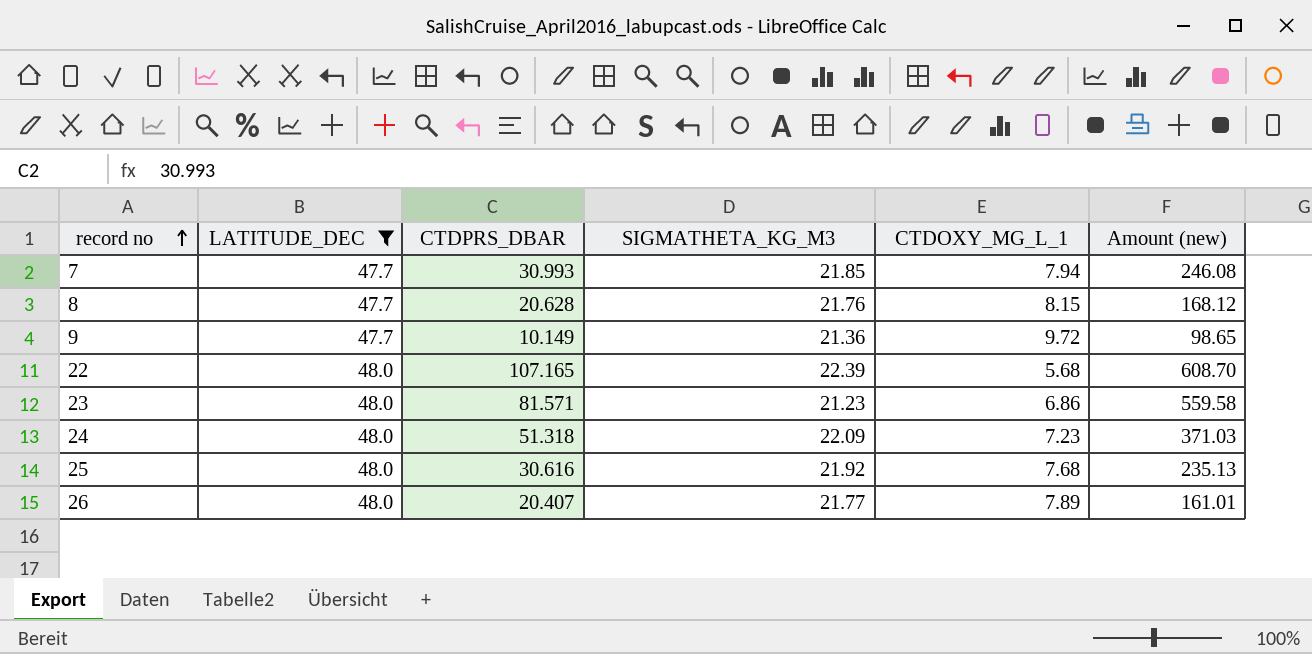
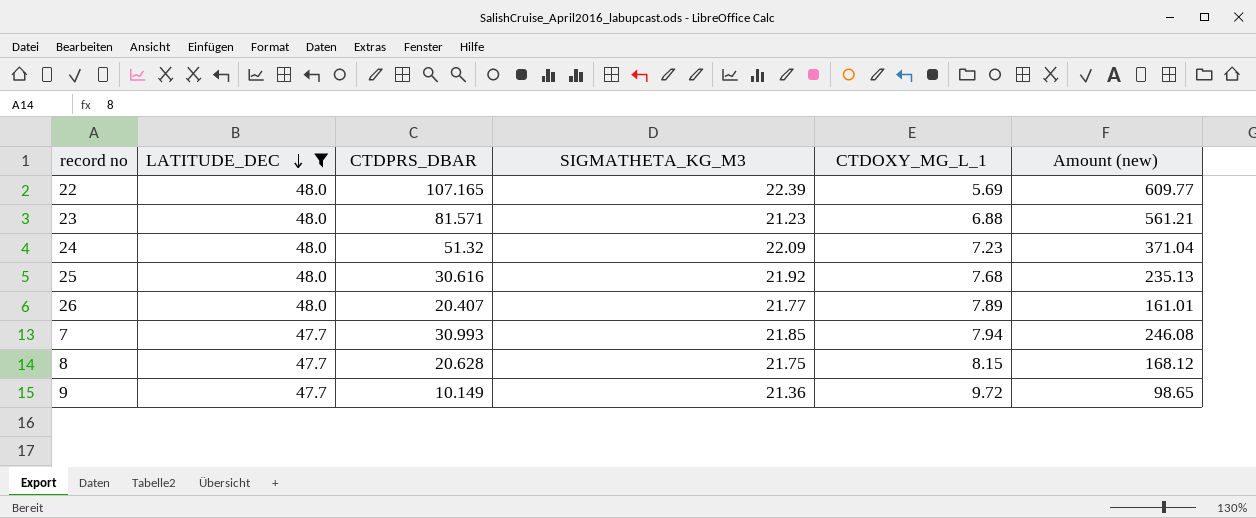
row order: record no ascending -> LATITUDE_DEC descending
22 | CTDOXY_MG_L_1: 5.68 -> 5.69
22 | Amount (new): 608.70 -> 609.77
23 | CTDOXY_MG_L_1: 6.86 -> 6.88
23 | Amount (new): 559.58 -> 561.21
24 | CTDPRS_DBAR: 51.318 -> 51.32
24 | Amount (new): 371.03 -> 371.04
8 | SIGMATHETA_KG_M3: 21.76 -> 21.75

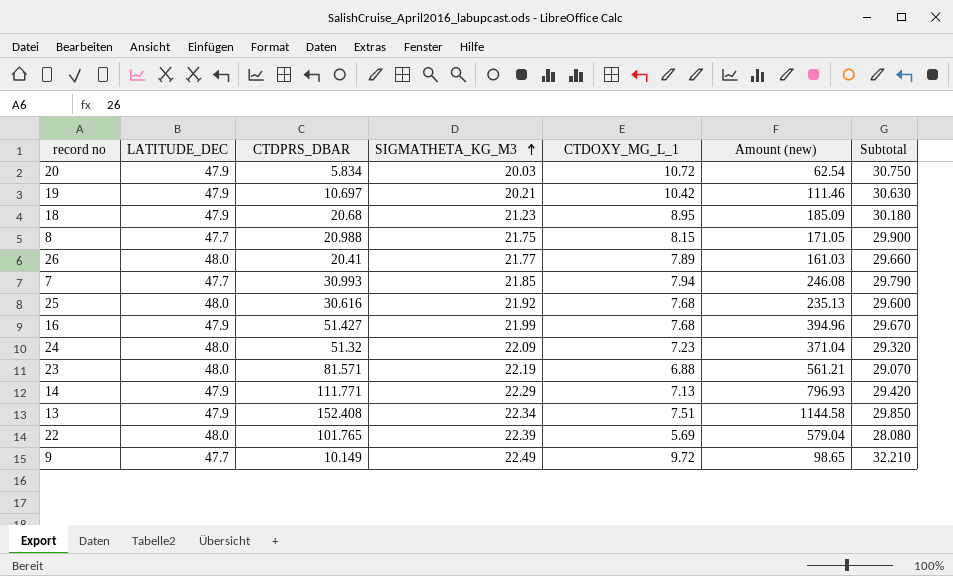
filter: LATITUDE_DEC != 47.9 -> none
row order: LATITUDE_DEC descending -> SIGMATHETA_KG_M3 ascending
column Subtotal | formula: none -> [SIGMATHETA_KG_M3] + [CTDOXY_MG_L_1]
8 | CTDPRS_DBAR: 20.628 -> 20.988
8 | Amount (new): 168.12 -> 171.05
26 | CTDPRS_DBAR: 20.407 -> 20.41
26 | Amount (new): 161.01 -> 161.03
23 | SIGMATHETA_KG_M3: 21.23 -> 22.19
22 | CTDPRS_DBAR: 107.165 -> 101.765
22 | Amount (new): 609.77 -> 579.04
9 | SIGMATHETA_KG_M3: 21.36 -> 22.49

